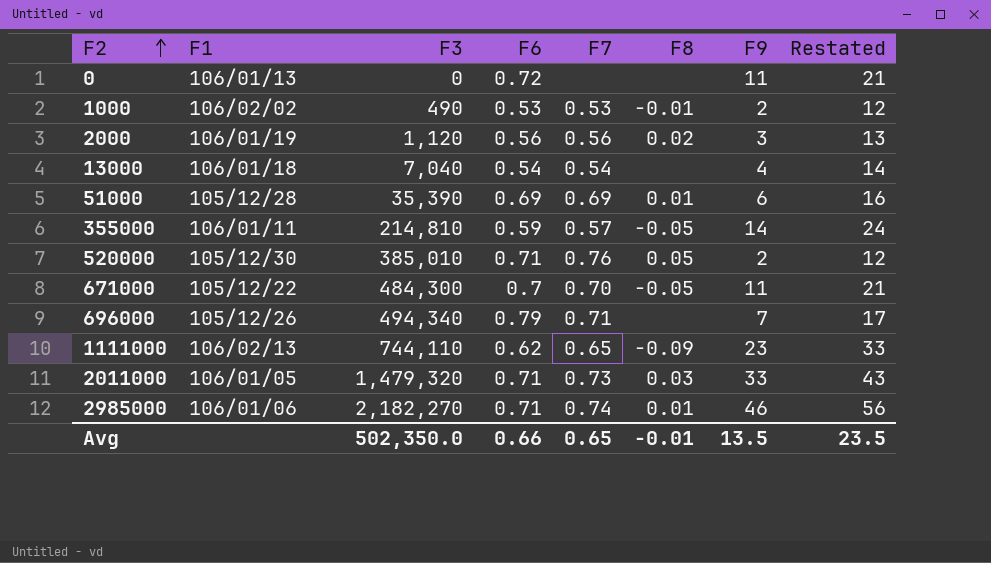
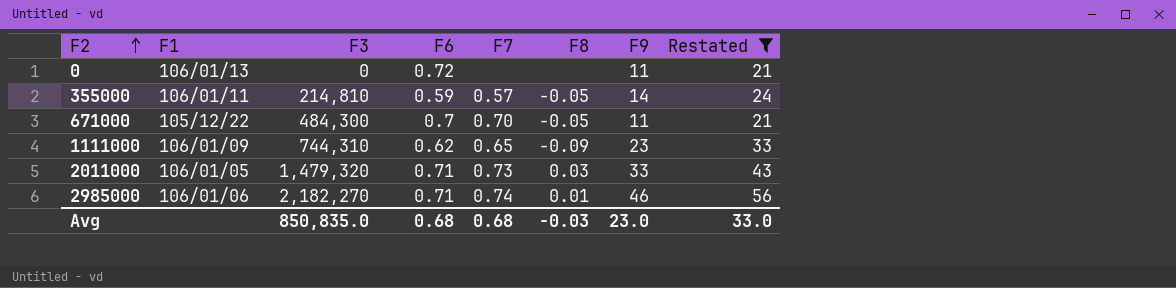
filter: none -> Restated >= 21
1111000 | F1: 106/02/13 -> 106/01/09
1111000 | F3: 744,110 -> 744,310
Avg | F3: 502,350.0 -> 850,835.0
Avg | F6: 0.66 -> 0.68
Avg | F7: 0.65 -> 0.68
Avg | F8: -0.01 -> -0.03
Avg | F9: 13.5 -> 23.0
Avg | Restated: 23.5 -> 33.0

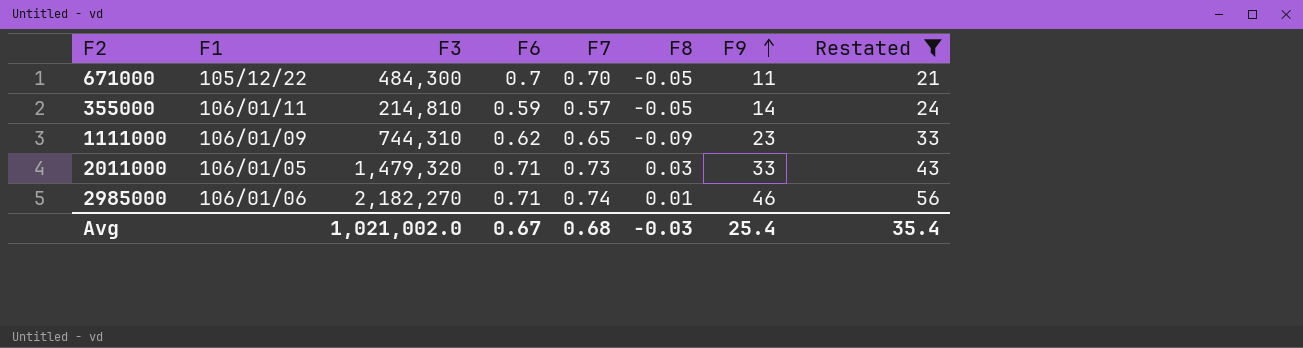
row order: F2 ascending -> F9 ascending
row 0: 106/01/13 | 0 | 0.72 | none | none | 11 | 21 -> none
Avg | F3: 850,835.0 -> 1,021,002.0
Avg | F6: 0.68 -> 0.67
Avg | F9: 23.0 -> 25.4
Avg | Restated: 33.0 -> 35.4

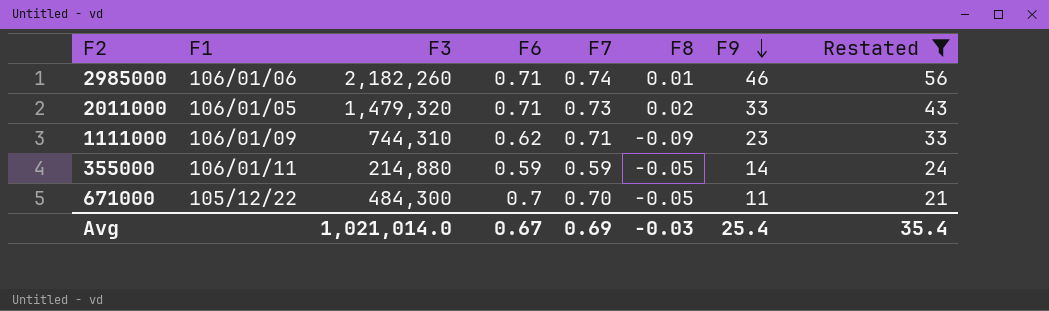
row order: F9 ascending -> F9 descending
2985000 | F3: 2,182,270 -> 2,182,260
2011000 | F8: 0.03 -> 0.02
1111000 | F7: 0.65 -> 0.71
355000 | F3: 214,810 -> 214,880
355000 | F7: 0.57 -> 0.59
Avg | F3: 1,021,002.0 -> 1,021,014.0
Avg | F7: 0.68 -> 0.69

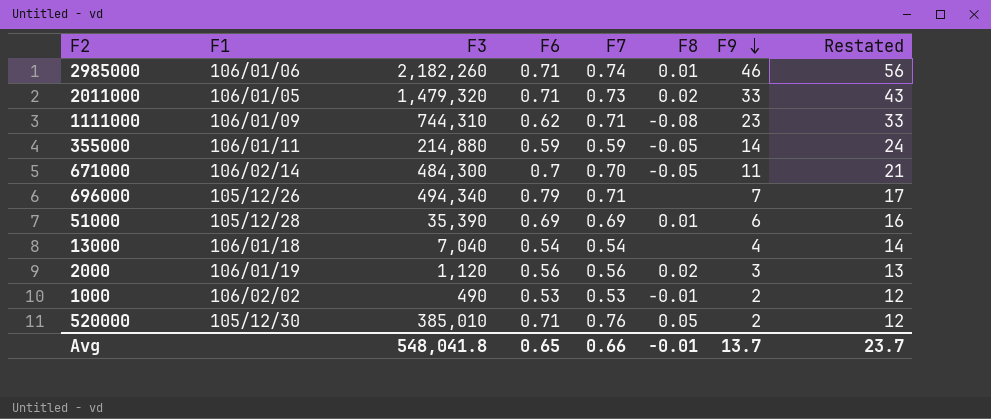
filter: Restated >= 21 -> none
1111000 | F8: -0.09 -> -0.08
671000 | F1: 105/12/22 -> 106/02/14
Avg | F3: 1,021,014.0 -> 548,041.8
Avg | F6: 0.67 -> 0.65
Avg | F7: 0.69 -> 0.66
Avg | F8: -0.03 -> -0.01
Avg | F9: 25.4 -> 13.7
Avg | Restated: 35.4 -> 23.7

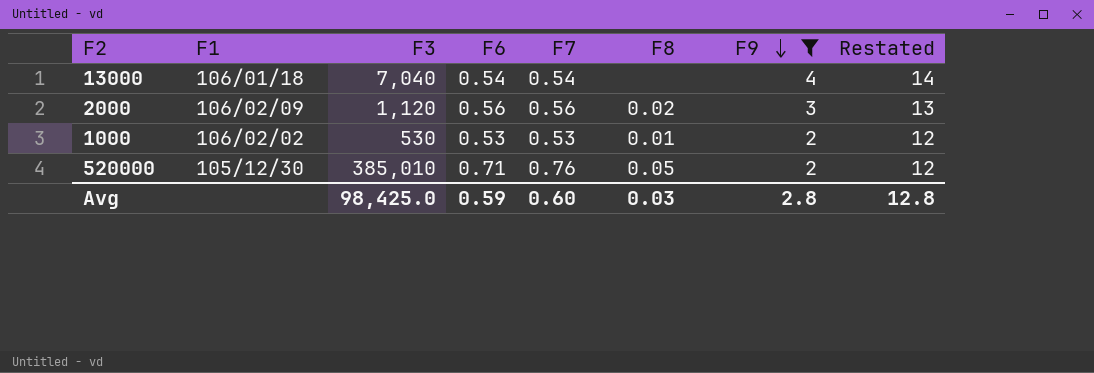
filter: none -> F9 <= 4
2000 | F1: 106/01/19 -> 106/02/09
1000 | F3: 490 -> 530
1000 | F8: -0.01 -> 0.01
Avg | F3: 548,041.8 -> 98,425.0
Avg | F6: 0.65 -> 0.59
Avg | F7: 0.66 -> 0.60
Avg | F8: -0.01 -> 0.03
Avg | F9: 13.7 -> 2.8
Avg | Restated: 23.7 -> 12.8

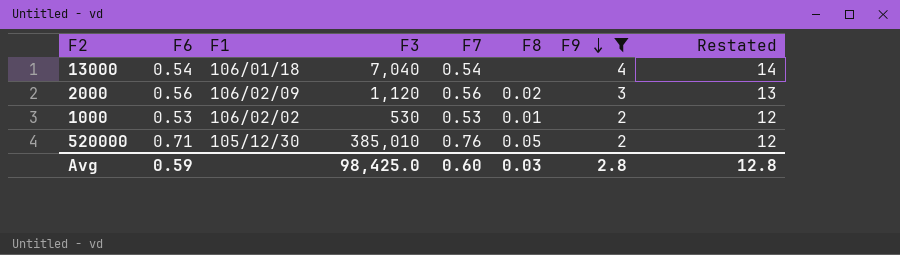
column F6 | position: 4 -> 2

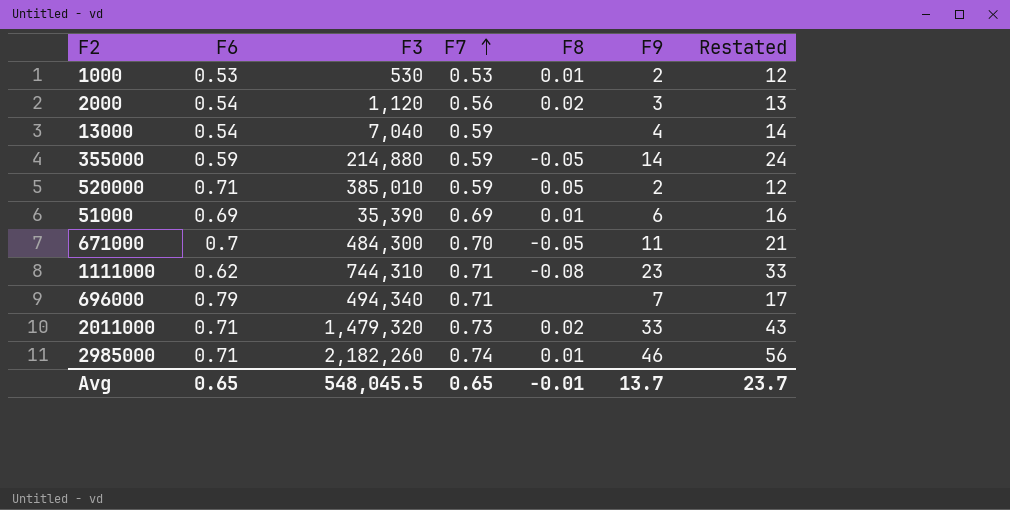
filter: F9 <= 4 -> none
row order: F9 descending -> F7 ascending
column F1 | position: 3 -> none
2000 | F6: 0.56 -> 0.54
13000 | F7: 0.54 -> 0.59
520000 | F7: 0.76 -> 0.59
Avg | F6: 0.59 -> 0.65
Avg | F3: 98,425.0 -> 548,045.5
Avg | F7: 0.60 -> 0.65
Avg | F8: 0.03 -> -0.01
Avg | F9: 2.8 -> 13.7
Avg | Restated: 12.8 -> 23.7

